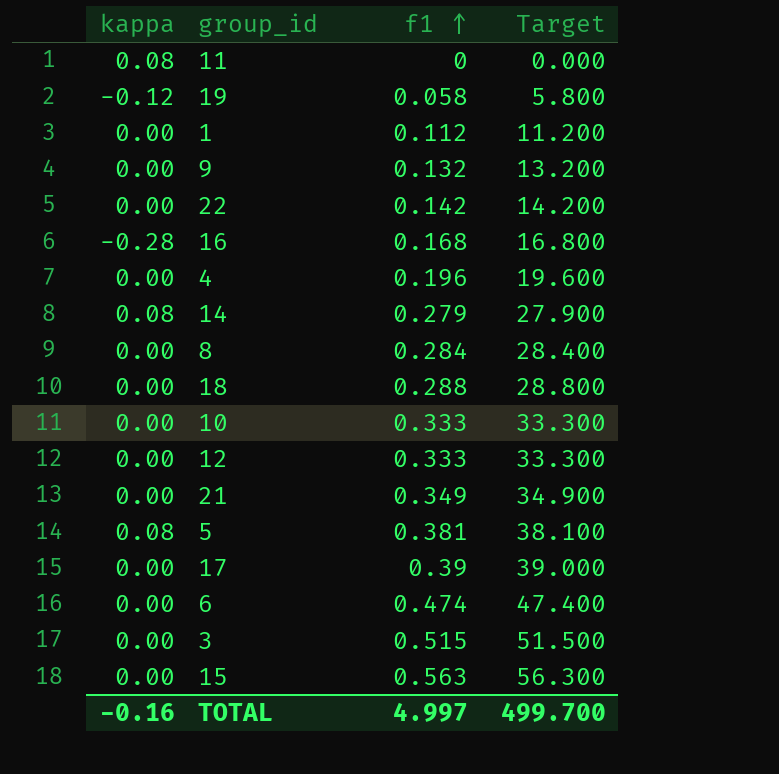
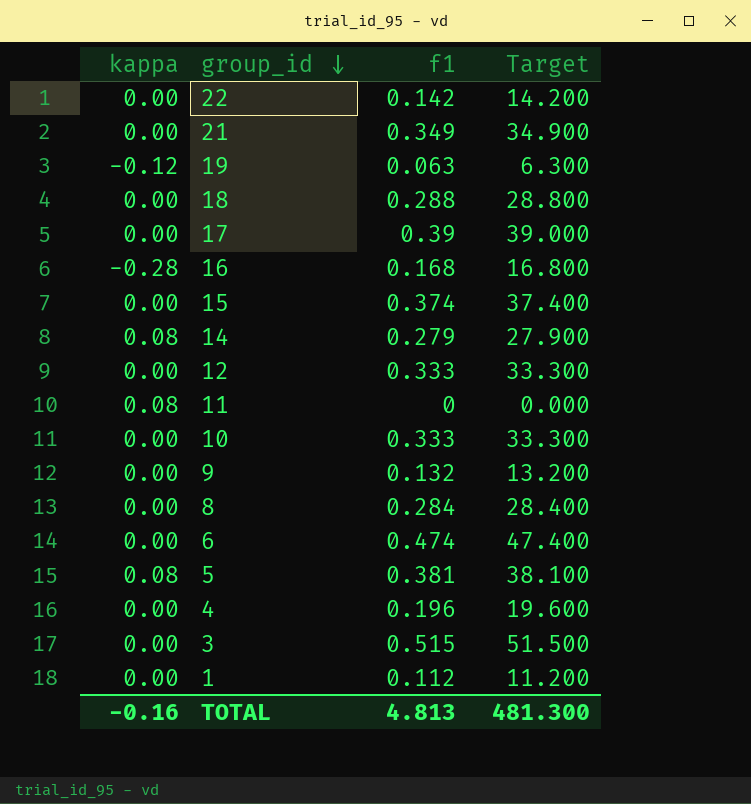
row order: f1 ascending -> group_id descending
19 | f1: 0.058 -> 0.063
19 | Target: 5.800 -> 6.300
15 | f1: 0.563 -> 0.374
15 | Target: 56.300 -> 37.400
TOTAL | f1: 4.997 -> 4.813
TOTAL | Target: 499.700 -> 481.300

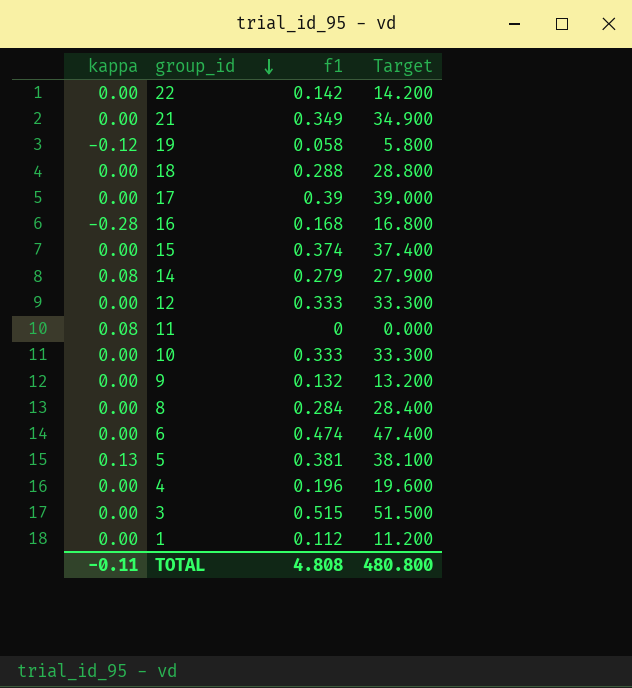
19 | f1: 0.063 -> 0.058
19 | Target: 6.300 -> 5.800
5 | kappa: 0.08 -> 0.13
TOTAL | kappa: -0.16 -> -0.11
TOTAL | f1: 4.813 -> 4.808
TOTAL | Target: 481.300 -> 480.800

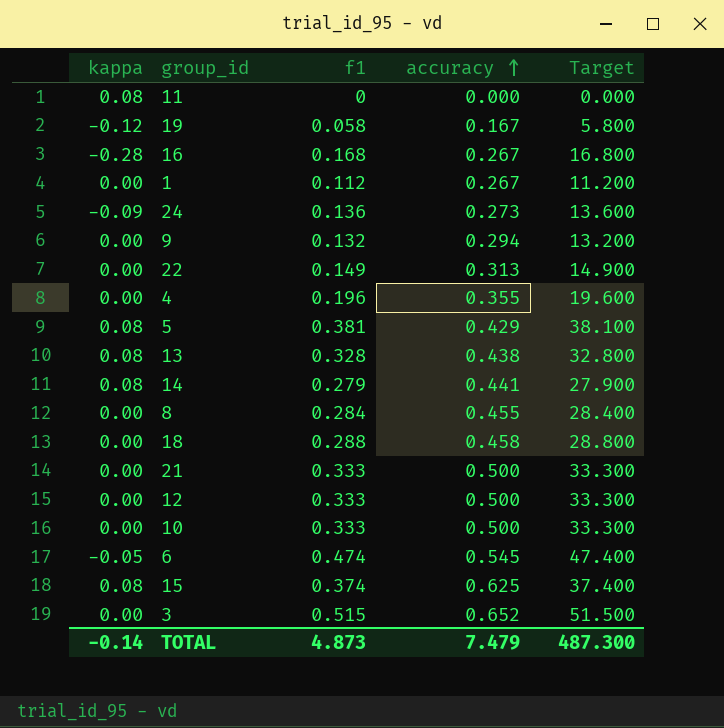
row order: group_id descending -> accuracy ascending
column accuracy | position: none -> 4
row 17: 0.00 | 0.39 | 39.000 -> none
row 24: none -> -0.09 | 0.136 | 0.273 | 13.600
22 | f1: 0.142 -> 0.149
22 | Target: 14.200 -> 14.900
5 | kappa: 0.13 -> 0.08
row 13: none -> 0.08 | 0.328 | 0.438 | 32.800
21 | f1: 0.349 -> 0.333
21 | Target: 34.900 -> 33.300
6 | kappa: 0.00 -> -0.05
15 | kappa: 0.00 -> 0.08
TOTAL | kappa: -0.11 -> -0.14
TOTAL | f1: 4.808 -> 4.873
TOTAL | Target: 480.800 -> 487.300

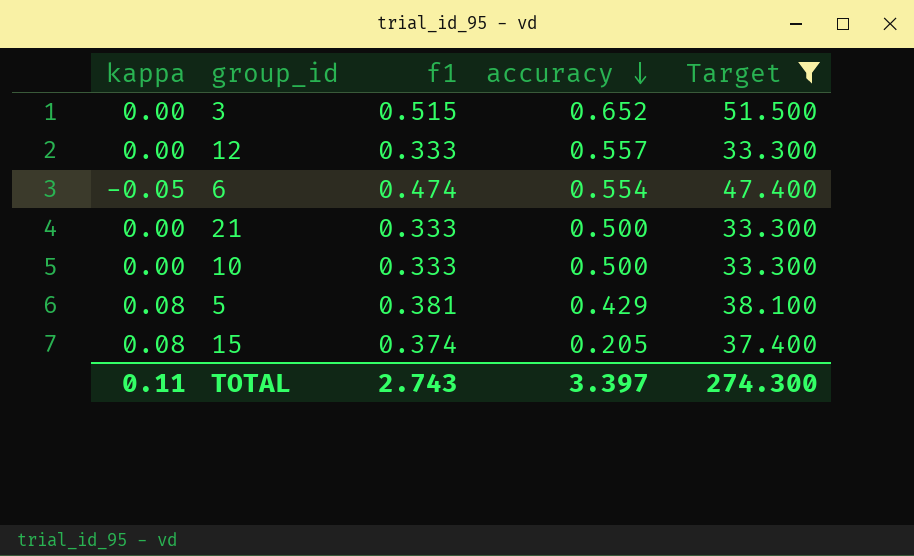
filter: none -> Target >= 33.300
row order: accuracy ascending -> accuracy descending
12 | accuracy: 0.500 -> 0.557
6 | accuracy: 0.545 -> 0.554
15 | accuracy: 0.625 -> 0.205
TOTAL | kappa: -0.14 -> 0.11
TOTAL | f1: 4.873 -> 2.743
TOTAL | accuracy: 7.479 -> 3.397
TOTAL | Target: 487.300 -> 274.300

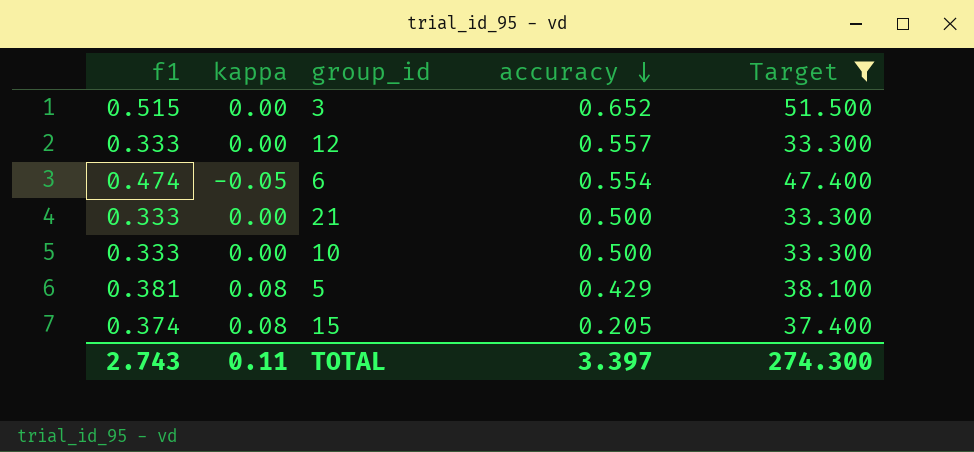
column f1 | position: 3 -> 1

